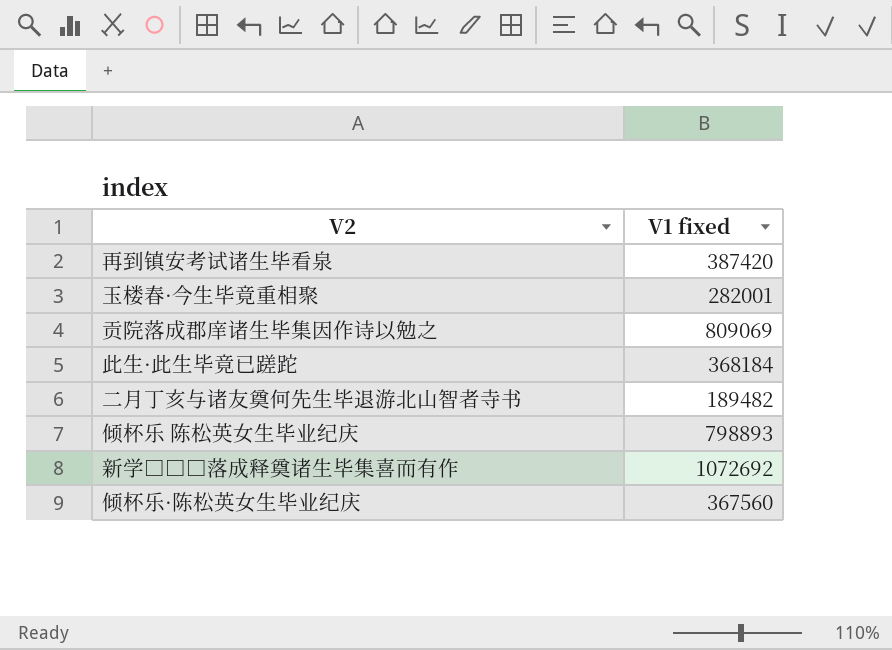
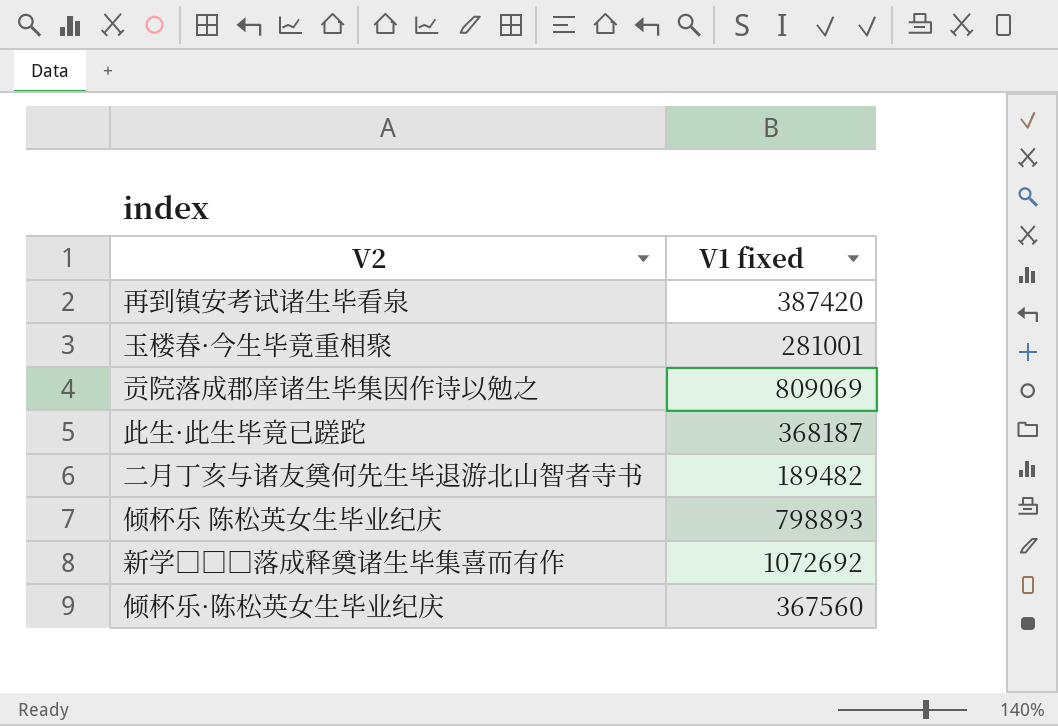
玉楼春·今生毕竟重相聚 | V1 fixed: 282001 -> 281001
此生·此生毕竟已蹉跎 | V1 fixed: 368184 -> 368187

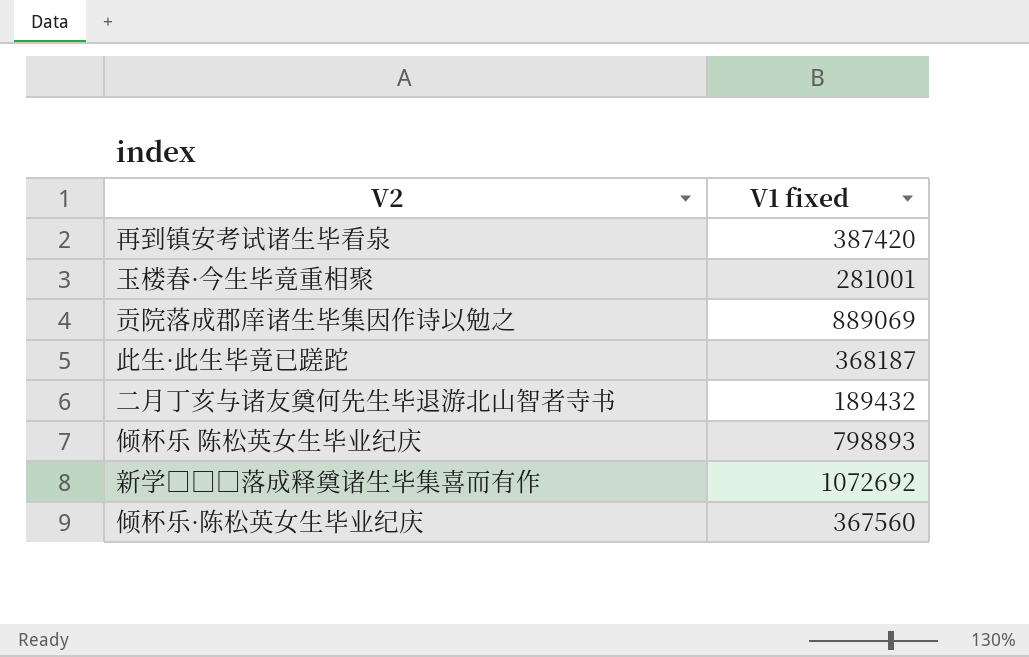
贡院落成郡庠诸生毕集因作诗以勉之 | V1 fixed: 809069 -> 889069
二月丁亥与诸友奠何先生毕退游北山智者寺书 | V1 fixed: 189482 -> 189432

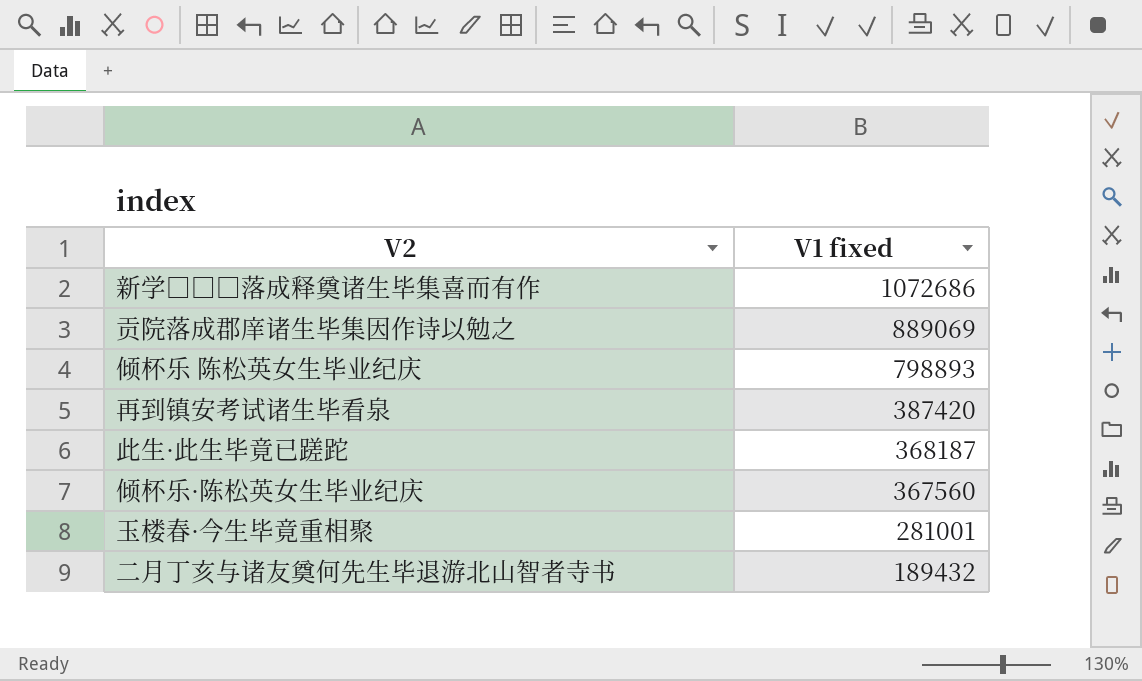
row order: none -> V1 fixed descending
新学□□□落成释奠诸生毕集喜而有作 | V1 fixed: 1072692 -> 1072686

